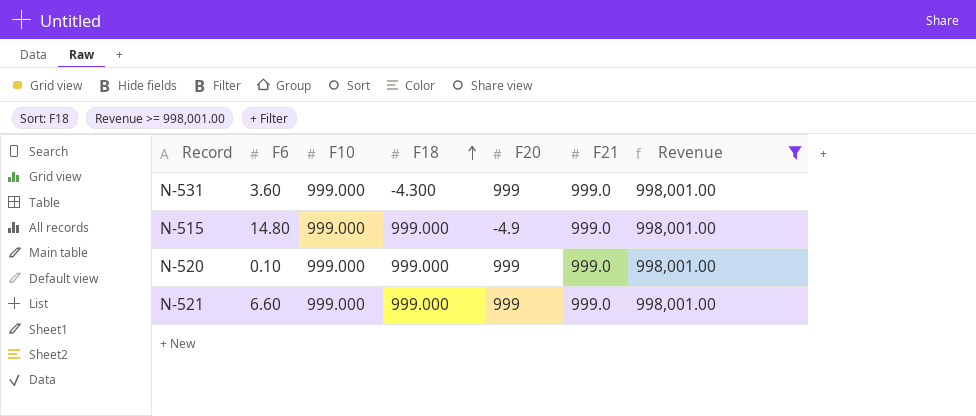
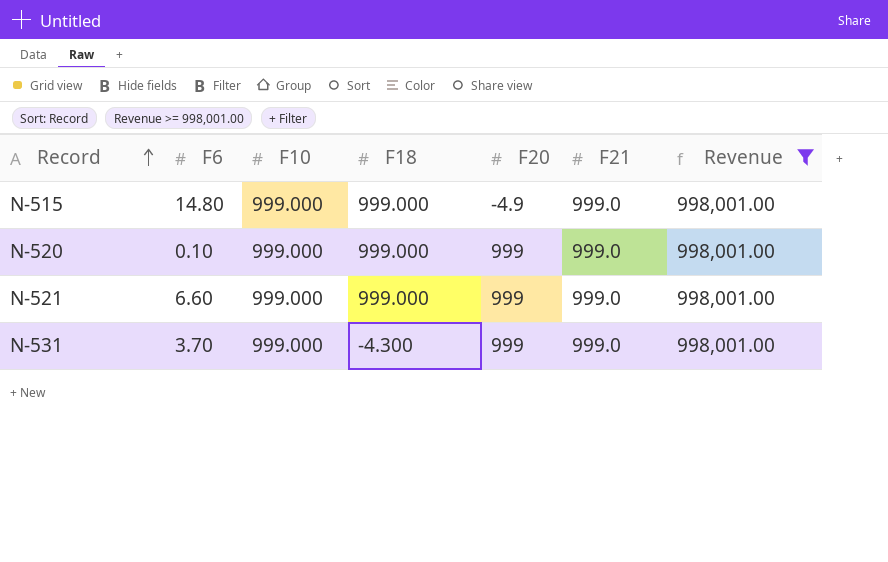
row order: F18 ascending -> Record ascending
N-531 | F6: 3.60 -> 3.70

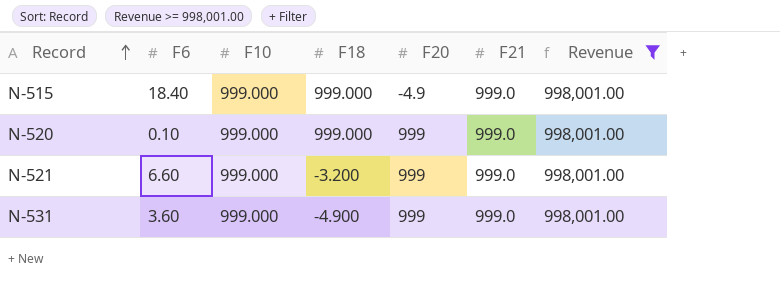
N-515 | F6: 14.80 -> 18.40
N-521 | F18: 999.000 -> -3.200
N-531 | F6: 3.70 -> 3.60
N-531 | F18: -4.300 -> -4.900

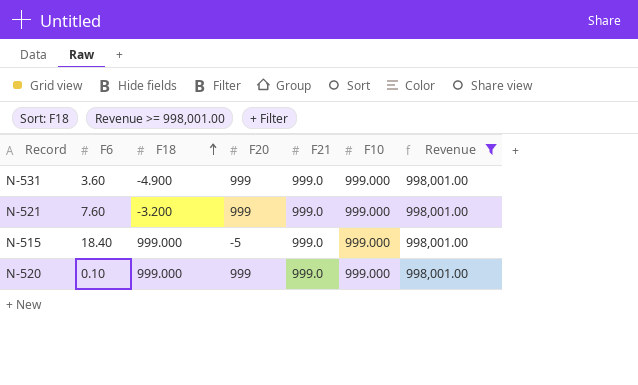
row order: Record ascending -> F18 ascending
column F10 | position: 3 -> 6
N-521 | F6: 6.60 -> 7.60
N-515 | F20: -4.9 -> -5

